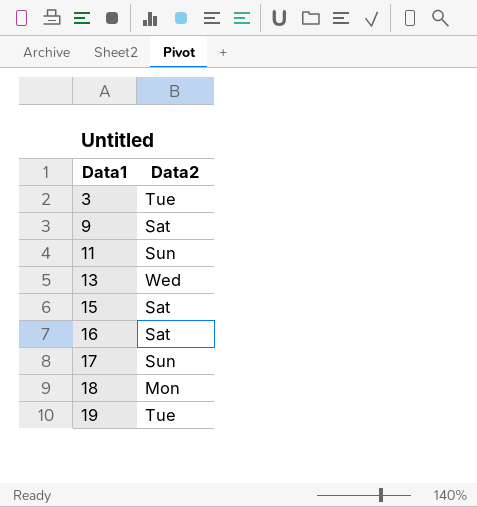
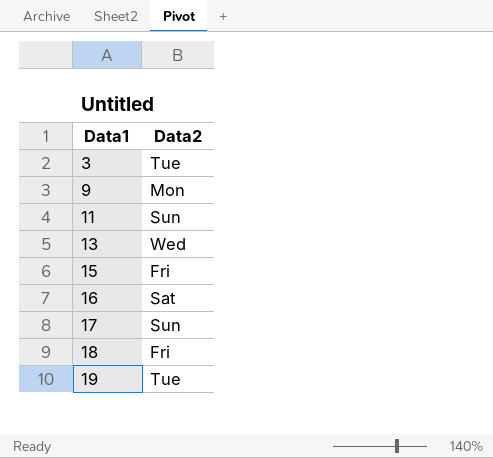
9 | Data2: Sat -> Mon
15 | Data2: Sat -> Fri
18 | Data2: Mon -> Fri

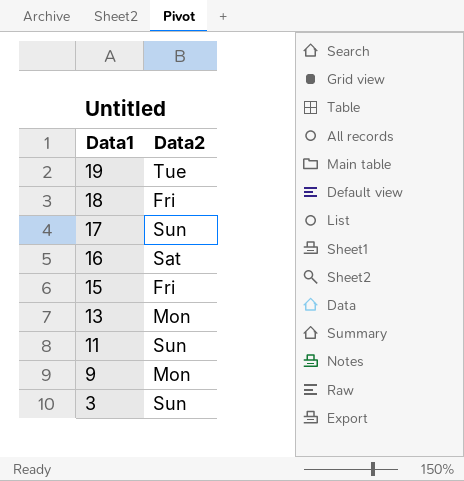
row order: Data1 ascending -> Data1 descending
13 | Data2: Wed -> Mon
3 | Data2: Tue -> Sun

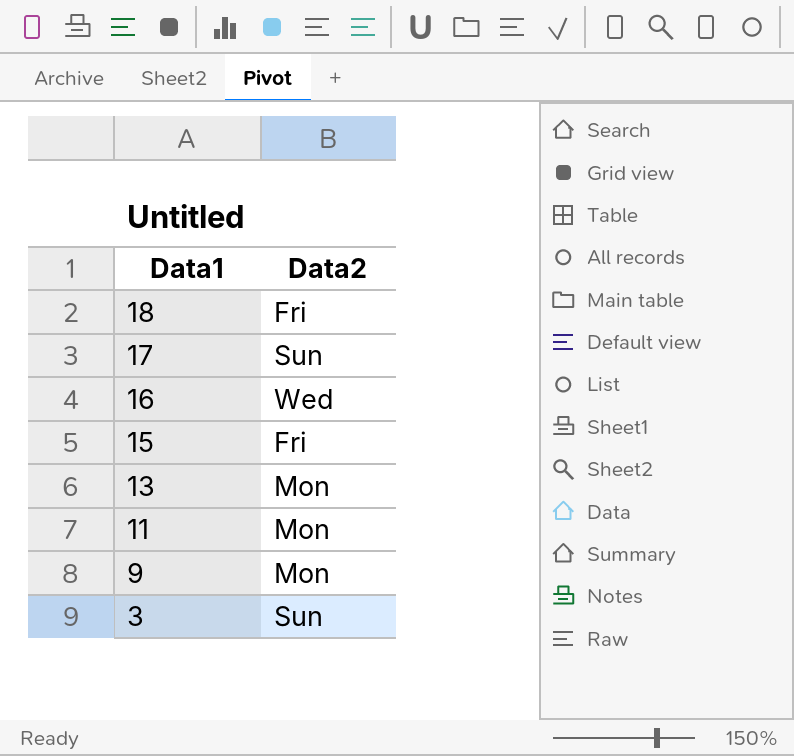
row 19: Tue -> none
16 | Data2: Sat -> Wed
11 | Data2: Sun -> Mon

